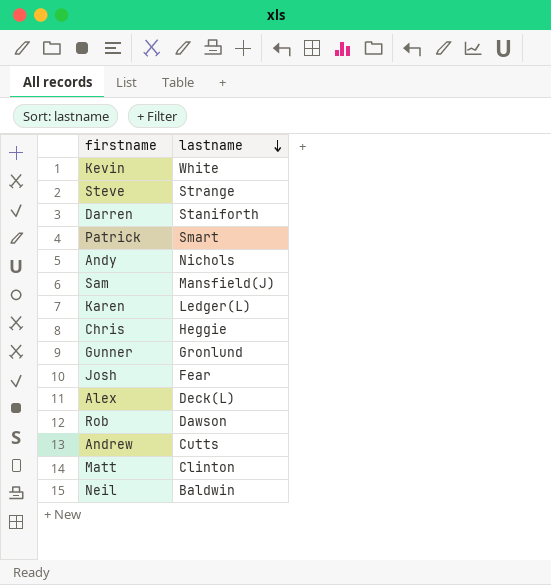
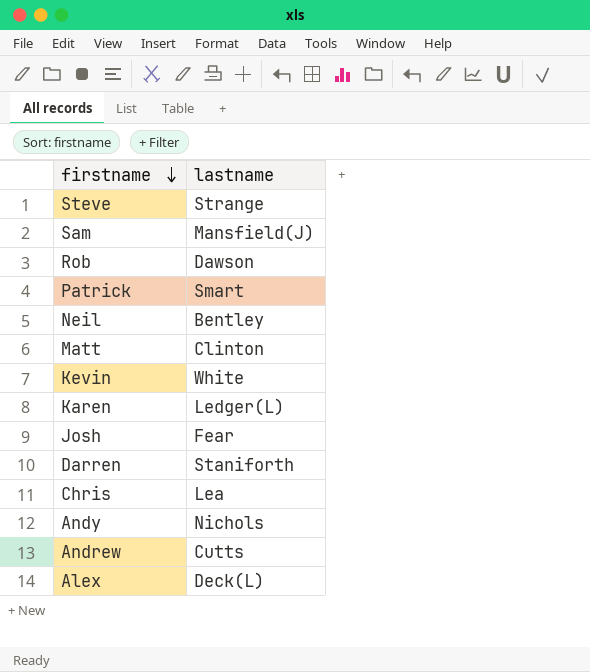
row order: lastname descending -> firstname descending
row Gunner: Gronlund -> none
Neil | lastname: Baldwin -> Bentley
Chris | lastname: Heggie -> Lea

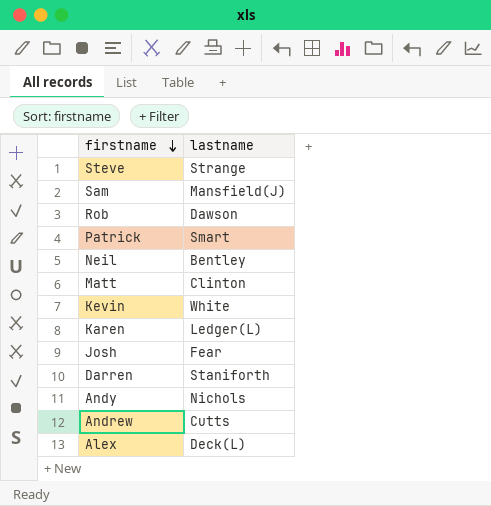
row Chris: Lea -> none

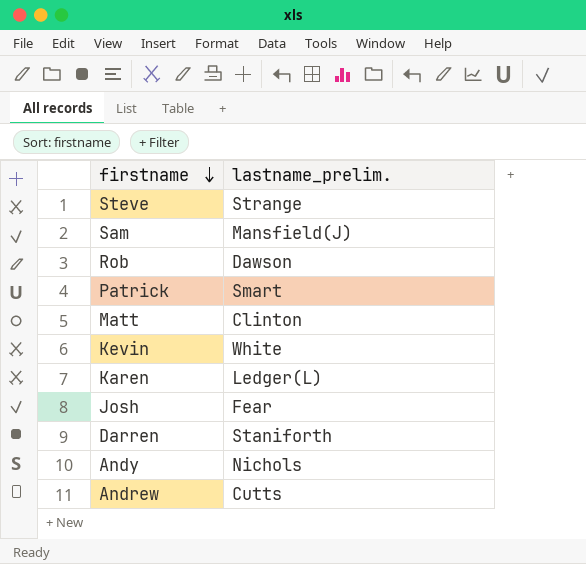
column name: lastname -> lastname_prelim.
row Neil: Bentley -> none
row Alex: Deck(L) -> none

